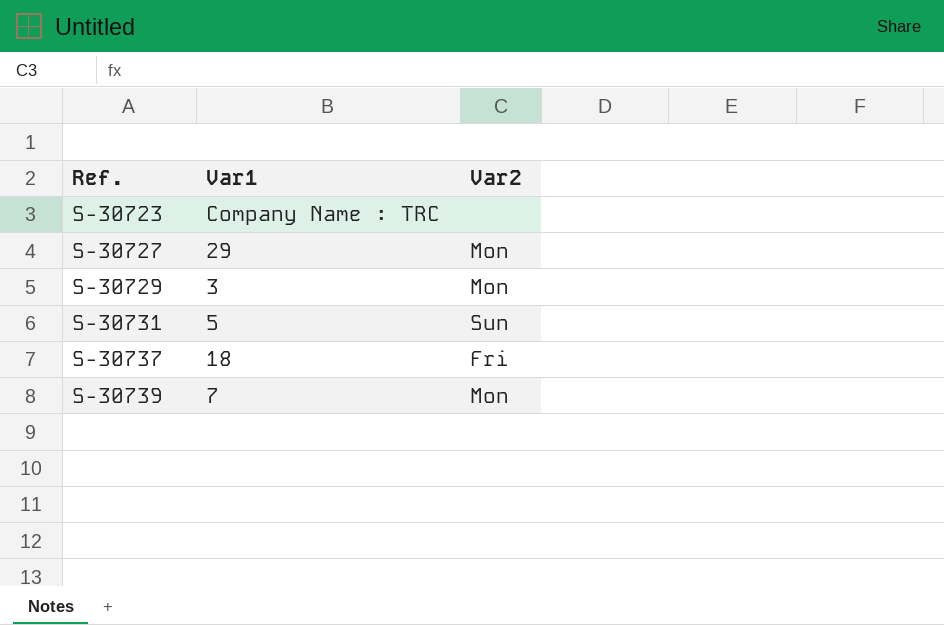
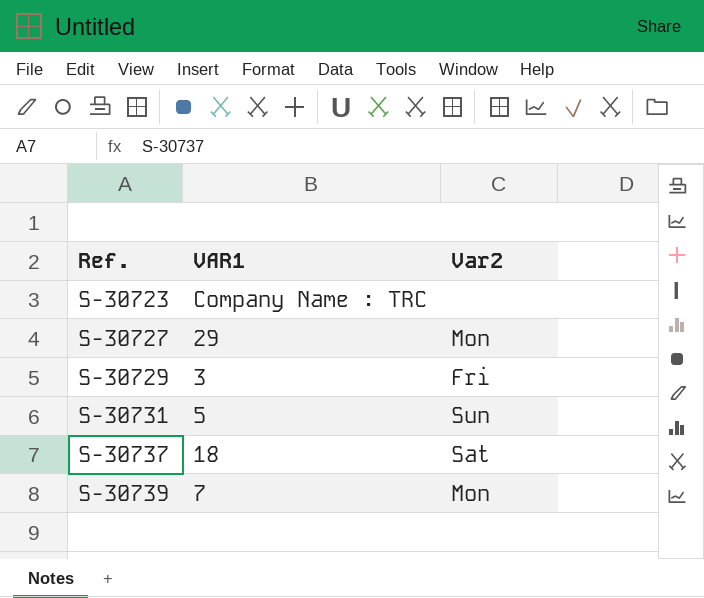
column name: Var1 -> VAR1
S-30729 | Var2: Mon -> Fri
S-30737 | Var2: Fri -> Sat

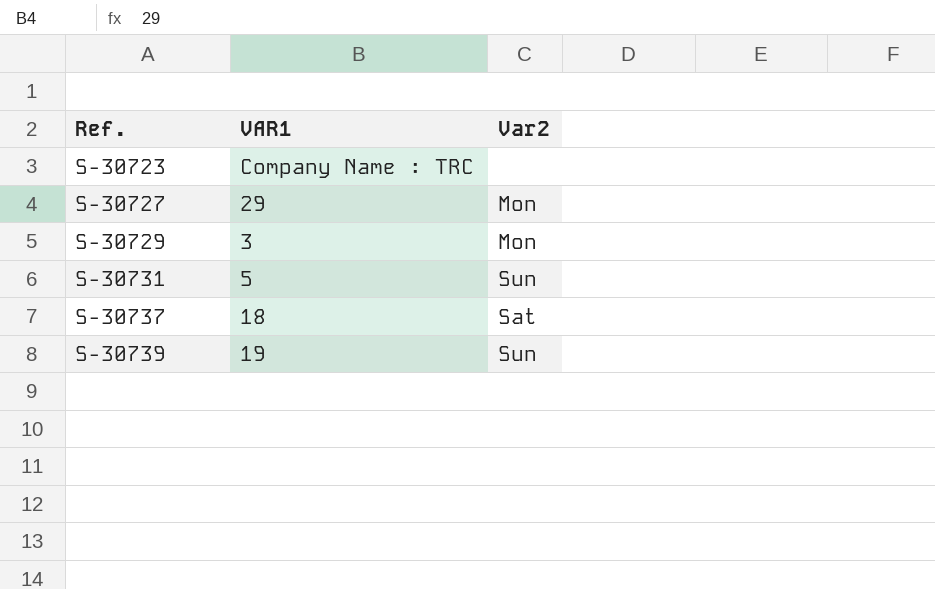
S-30729 | Var2: Fri -> Mon
S-30739 | VAR1: 7 -> 19
S-30739 | Var2: Mon -> Sun

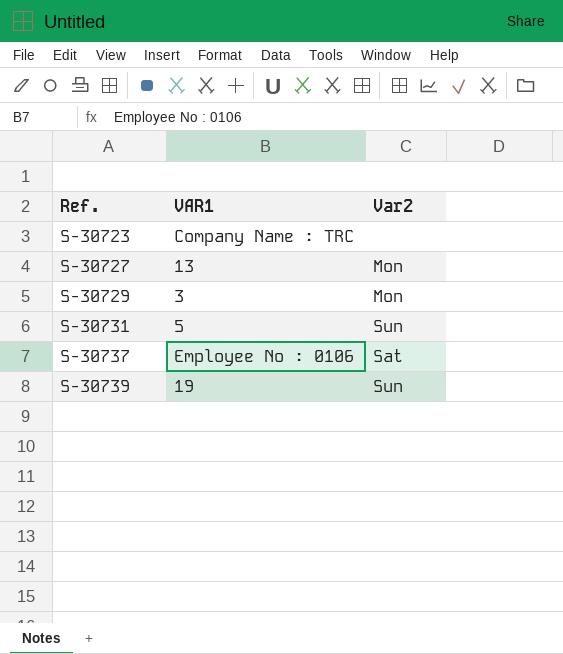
S-30727 | VAR1: 29 -> 13
S-30737 | VAR1: 18 -> Employee No : 0106

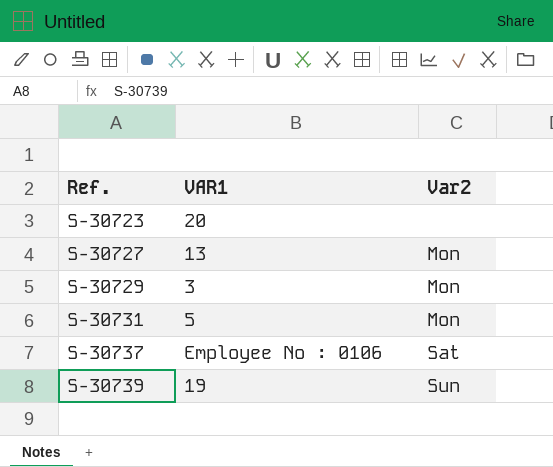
S-30723 | VAR1: Company Name : TRC -> 20
S-30731 | Var2: Sun -> Mon

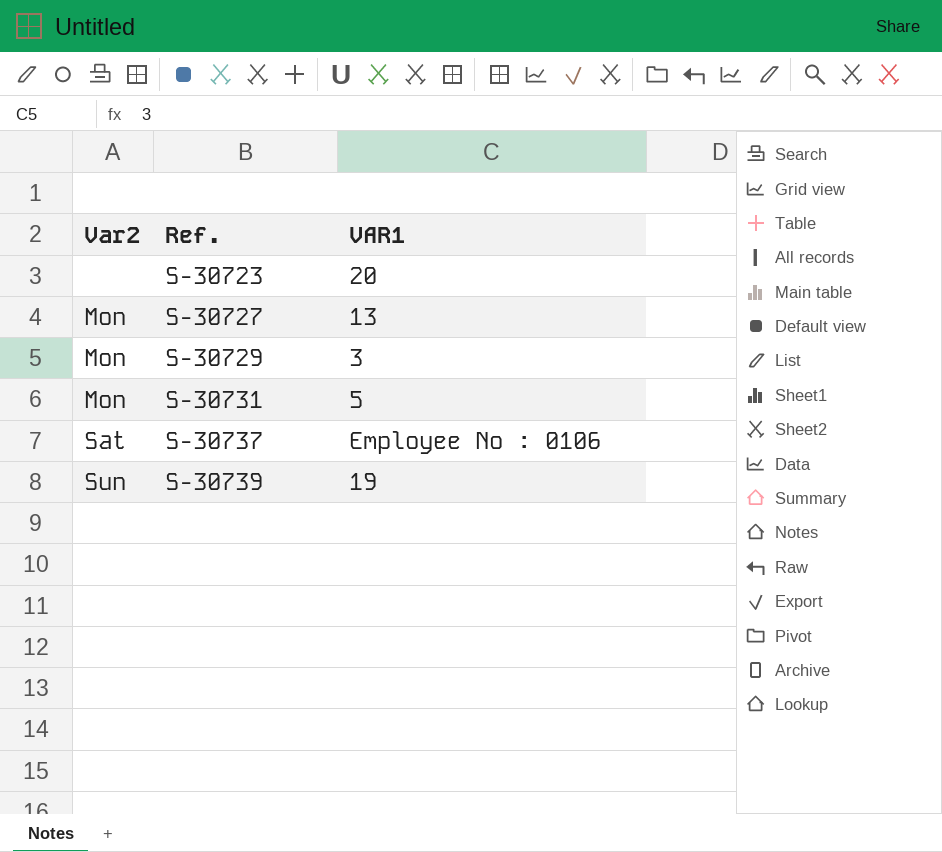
column Var2 | position: 3 -> 1

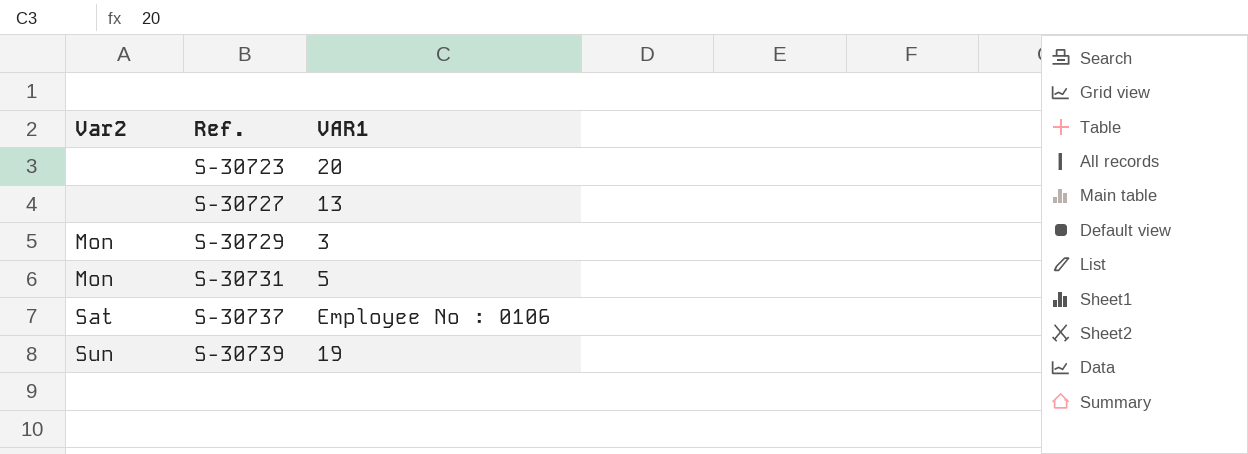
S-30727 | Var2: Mon -> none

